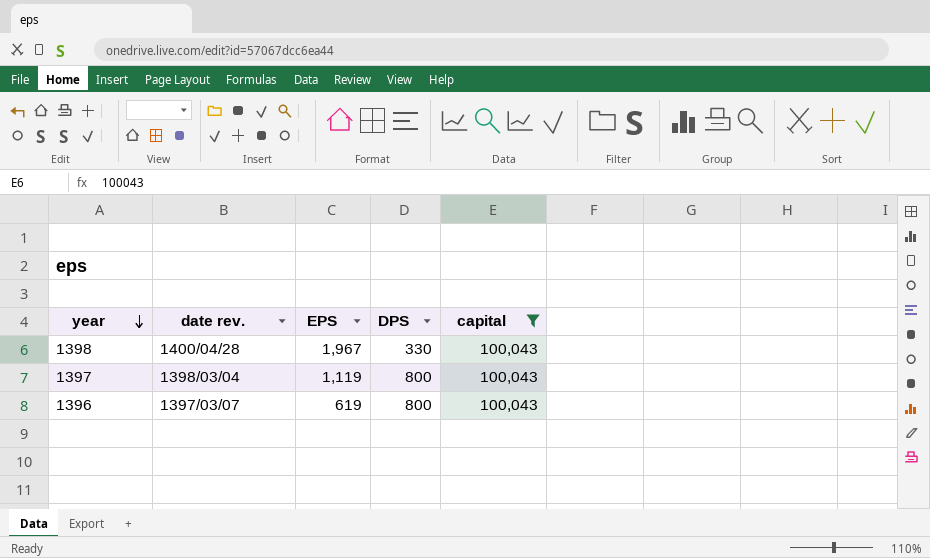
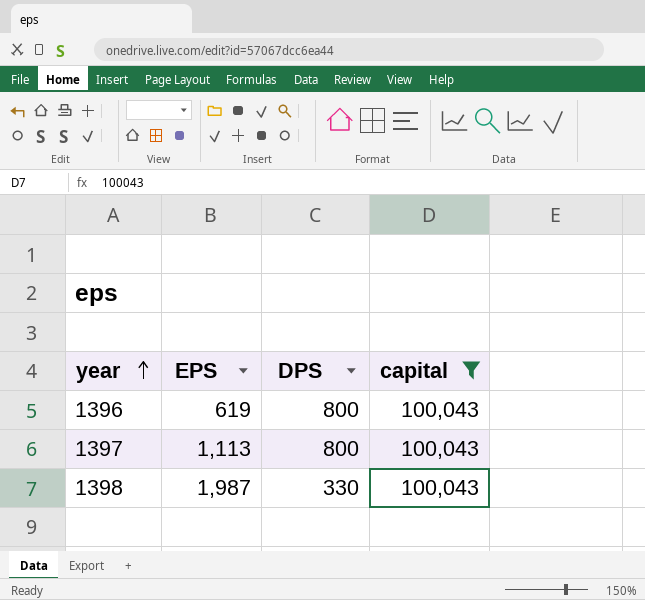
row order: year descending -> year ascending
column date rev. | position: 2 -> none
1397 | EPS: 1,119 -> 1,113
1398 | EPS: 1,967 -> 1,987

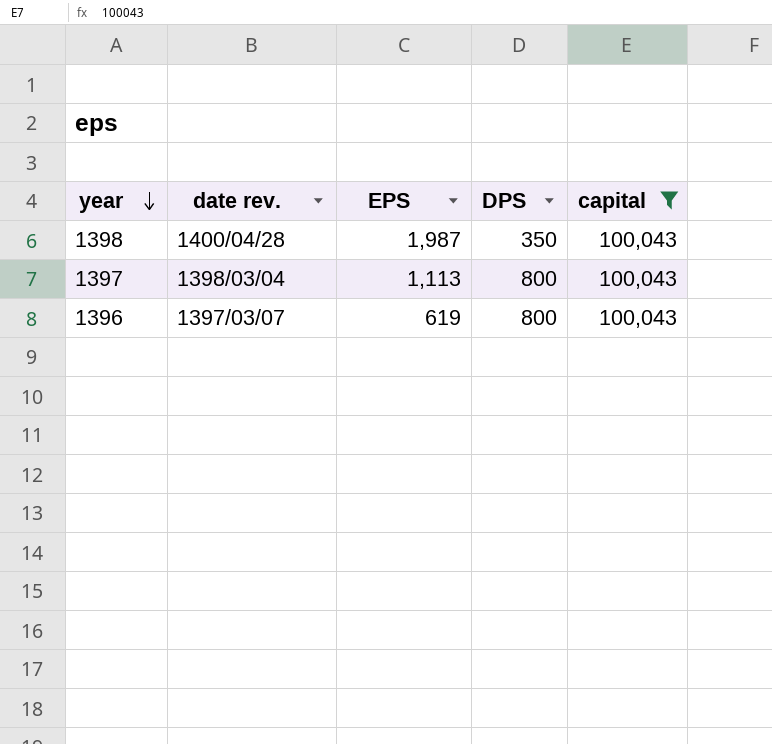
row order: year ascending -> year descending
column date rev. | position: none -> 2
1398 | DPS: 330 -> 350

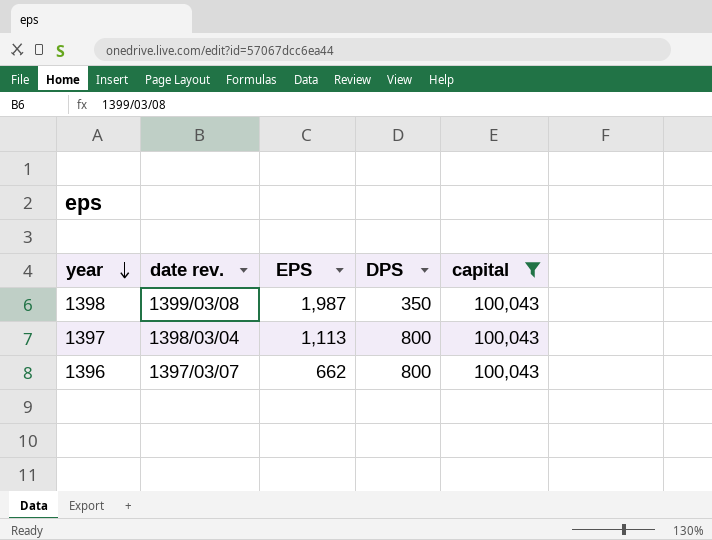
1398 | date rev.: 1400/04/28 -> 1399/03/08
1396 | EPS: 619 -> 662

